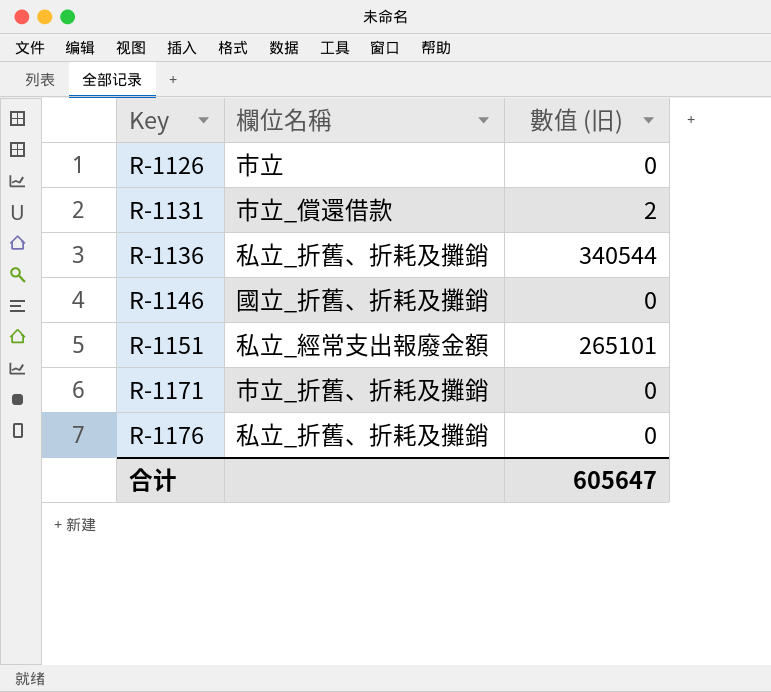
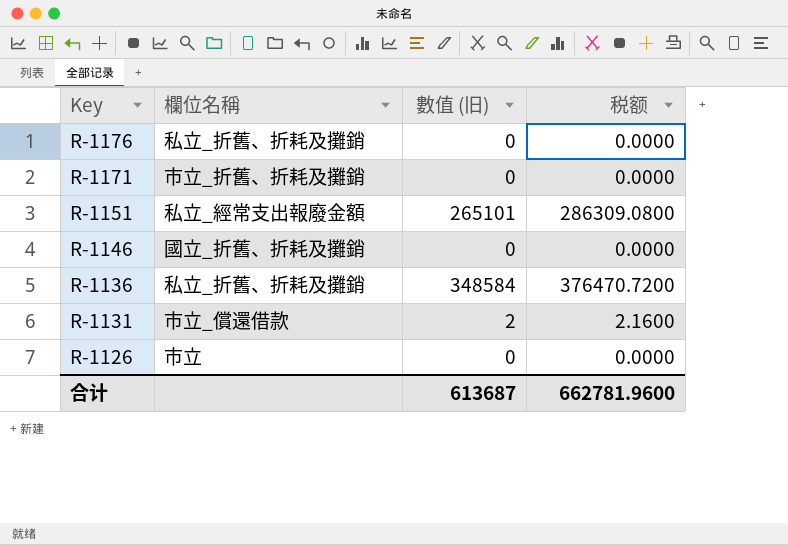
row order: Key ascending -> Key descending
column 税额 | formula: none -> [數值 (旧)] * 1.08
R-1136 | 數值 (旧): 340544 -> 348584
合计 | 數值 (旧): 605647 -> 613687

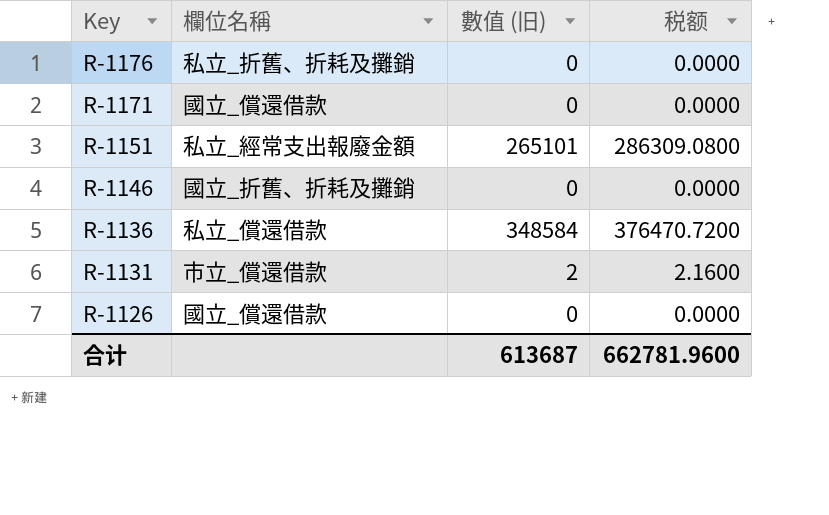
R-1171 | 欄位名稱: 市立_折舊、折耗及攤銷 -> 國立_償還借款
R-1136 | 欄位名稱: 私立_折舊、折耗及攤銷 -> 私立_償還借款
R-1126 | 欄位名稱: 市立 -> 國立_償還借款

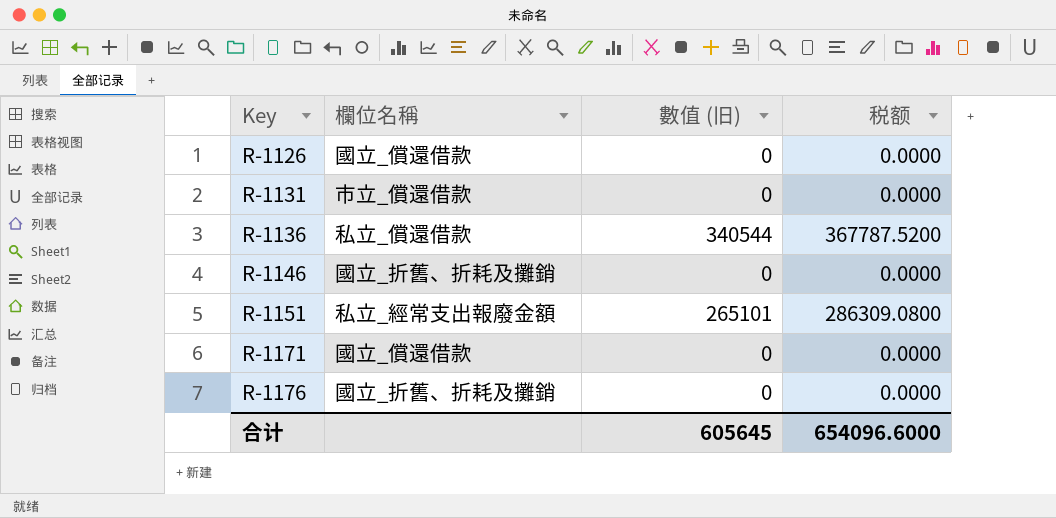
row order: Key descending -> Key ascending
R-1131 | 數值 (旧): 2 -> 0
R-1131 | 税额: 2.1600 -> 0.0000
R-1136 | 數值 (旧): 348584 -> 340544
R-1136 | 税额: 376470.7200 -> 367787.5200
R-1176 | 欄位名稱: 私立_折舊、折耗及攤銷 -> 國立_折舊、折耗及攤銷
合计 | 數值 (旧): 613687 -> 605645
合计 | 税额: 662781.9600 -> 654096.6000

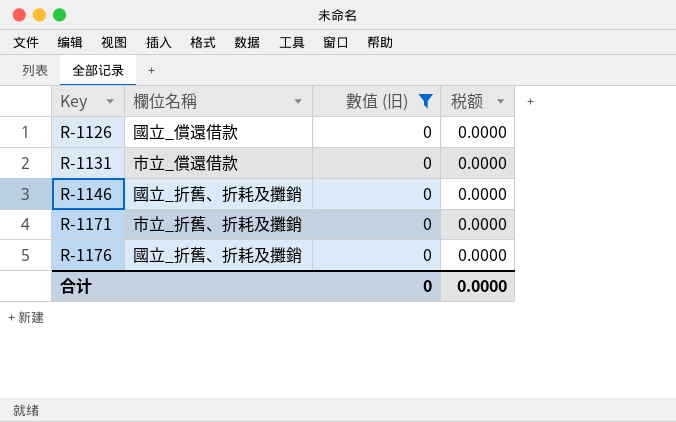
filter: none -> 數值 (旧) = 0
R-1171 | 欄位名稱: 國立_償還借款 -> 市立_折舊、折耗及攤銷
合计 | 數值 (旧): 605645 -> 0
合计 | 税额: 654096.6000 -> 0.0000

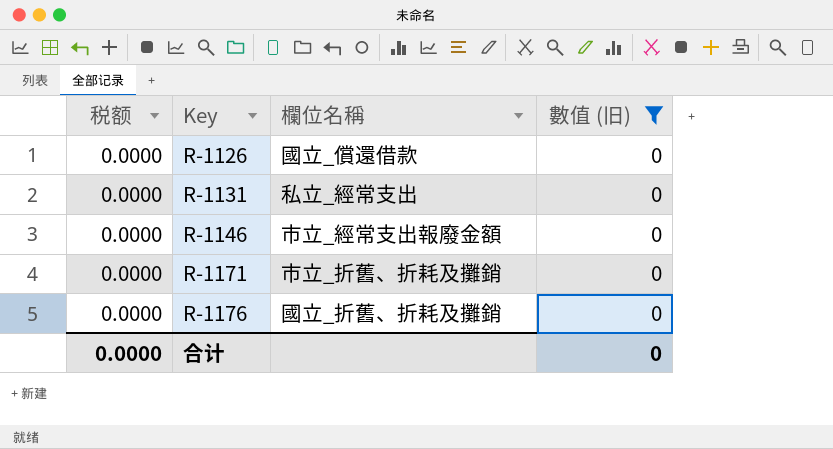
column 税额 | position: 4 -> 1
R-1131 | 欄位名稱: 市立_償還借款 -> 私立_經常支出
R-1146 | 欄位名稱: 國立_折舊、折耗及攤銷 -> 市立_經常支出報廢金額

